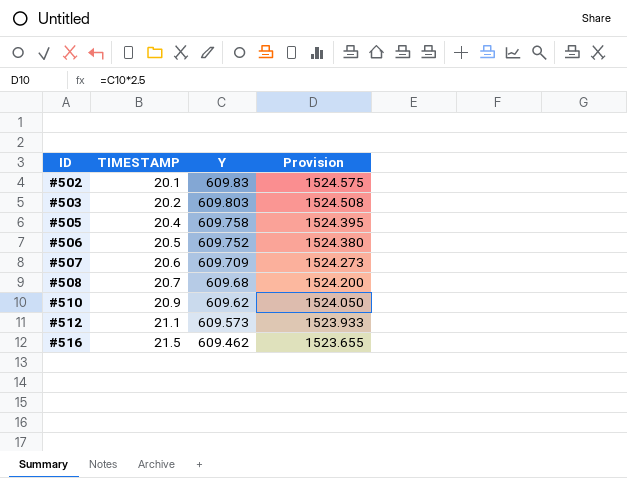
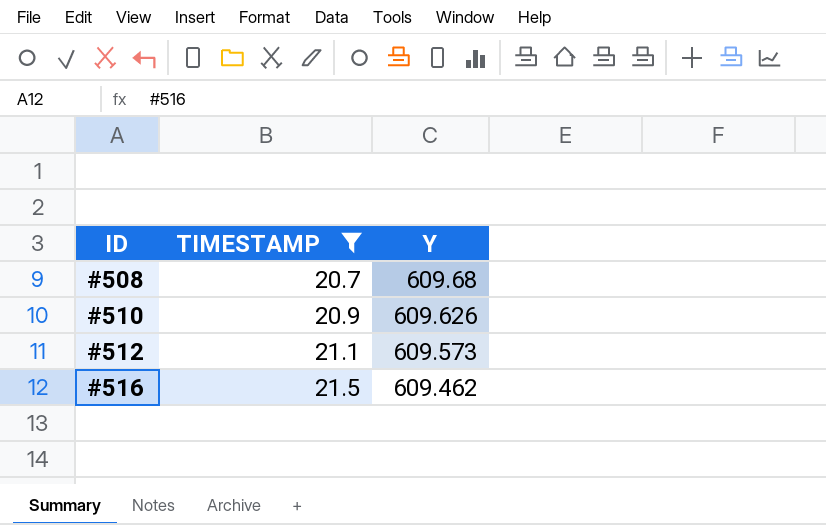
filter: none -> TIMESTAMP >= 20.7
column Provision | formula: [Y] * 2.5 -> none
#510 | Y: 609.62 -> 609.626

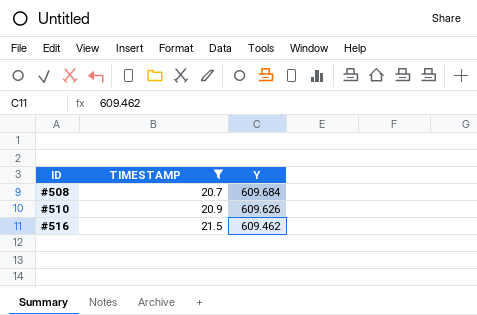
row #512: 21.1 | 609.573 -> none
#508 | Y: 609.68 -> 609.684

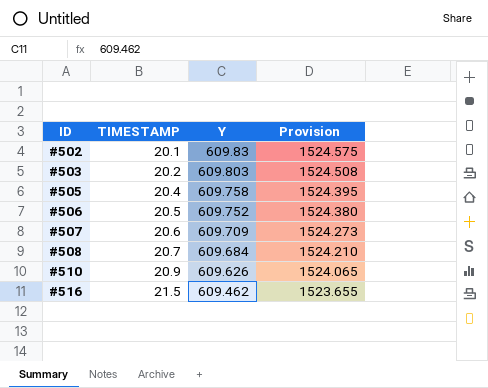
filter: TIMESTAMP >= 20.7 -> none
column Provision | formula: none -> [Y] * 2.5

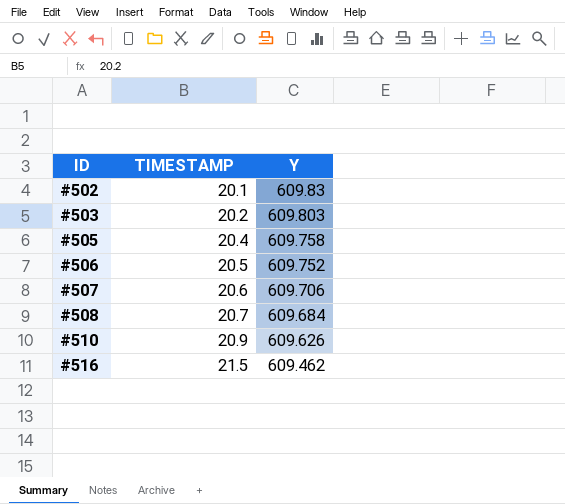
column Provision | formula: [Y] * 2.5 -> none
#507 | Y: 609.709 -> 609.706

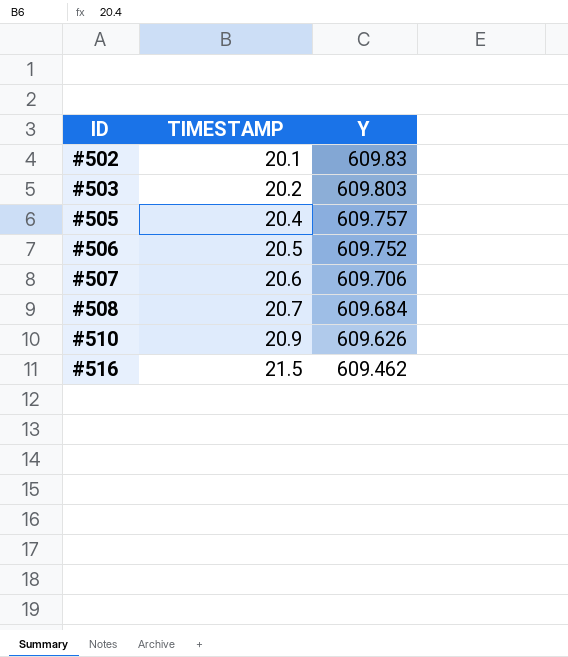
#505 | Y: 609.758 -> 609.757

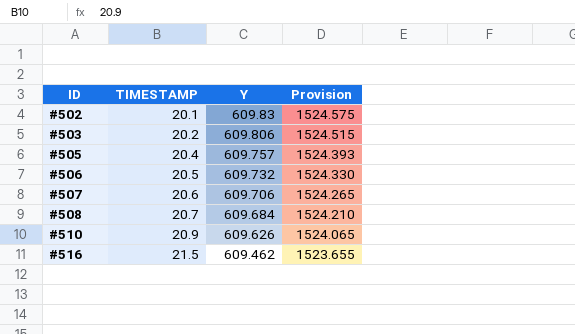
column Provision | formula: none -> [Y] * 2.5
#503 | Y: 609.803 -> 609.806
#506 | Y: 609.752 -> 609.732

